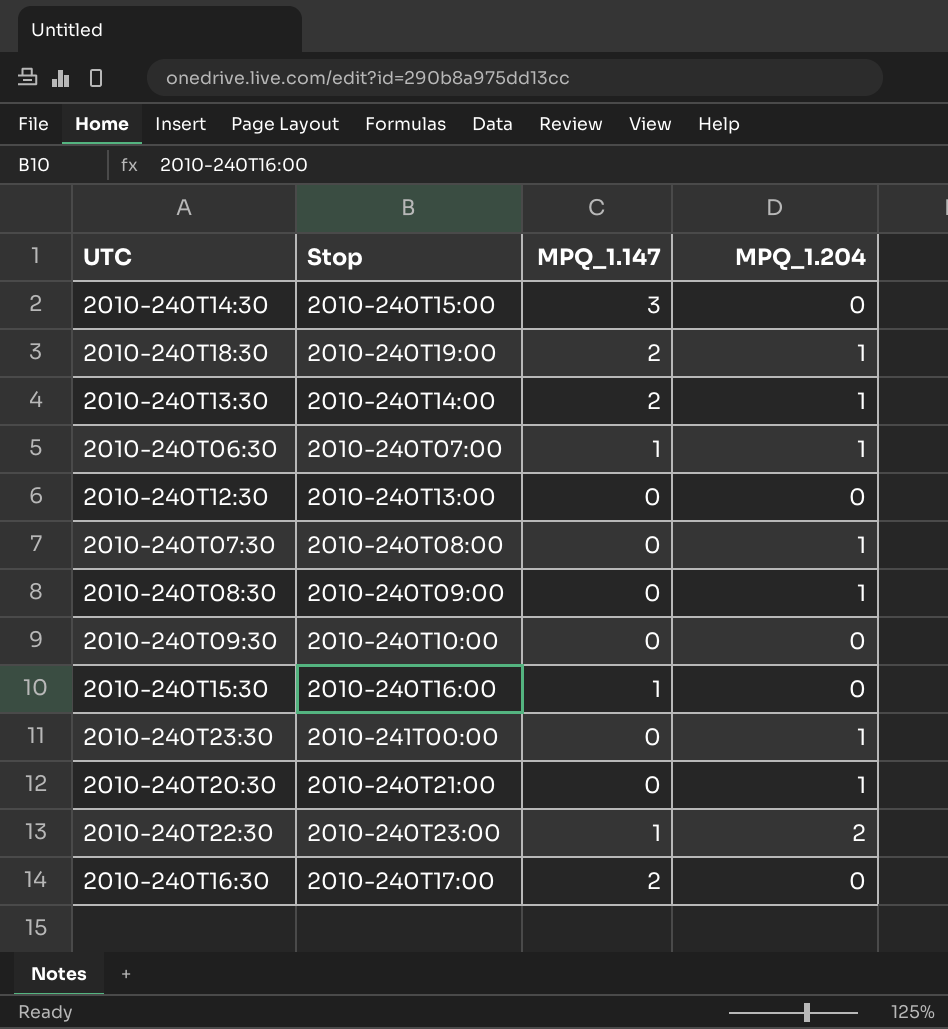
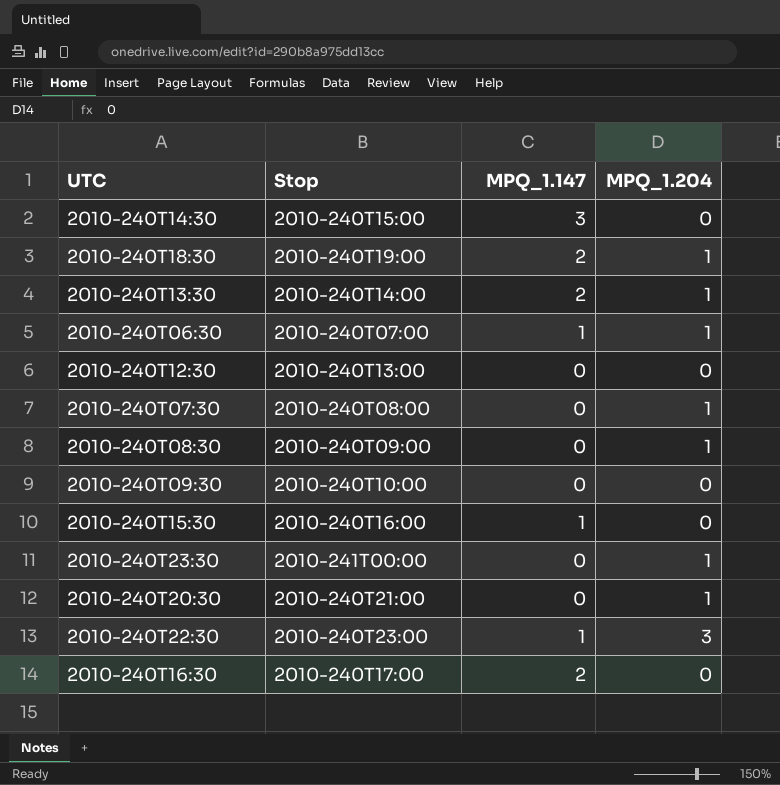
2010-240T22:30 | MPQ_1.204: 2 -> 3

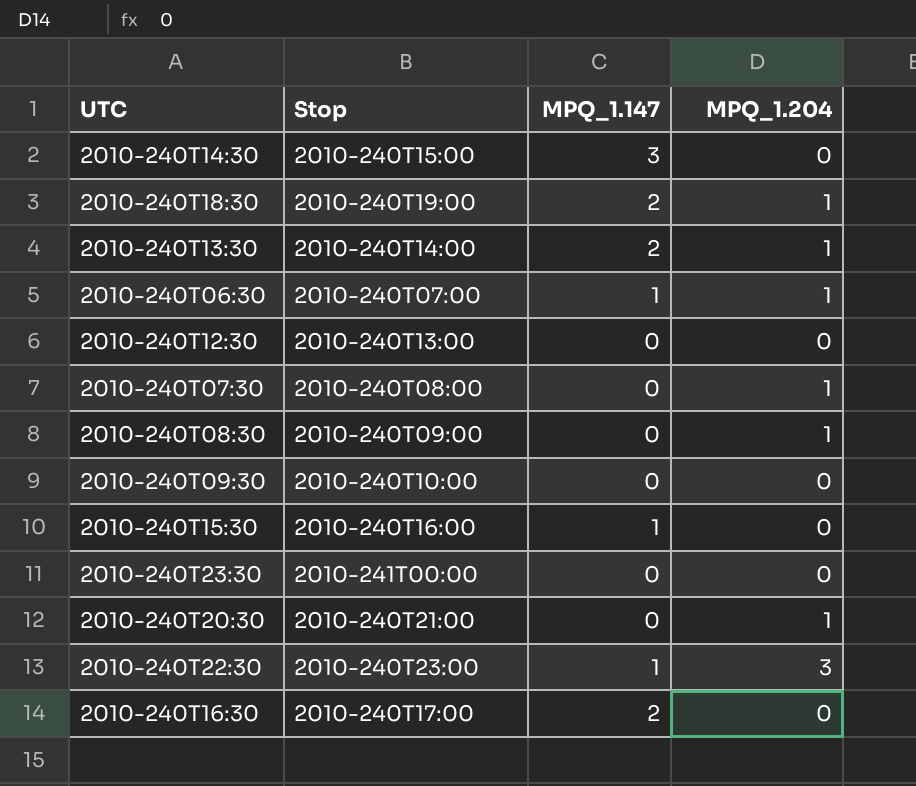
2010-240T23:30 | MPQ_1.204: 1 -> 0

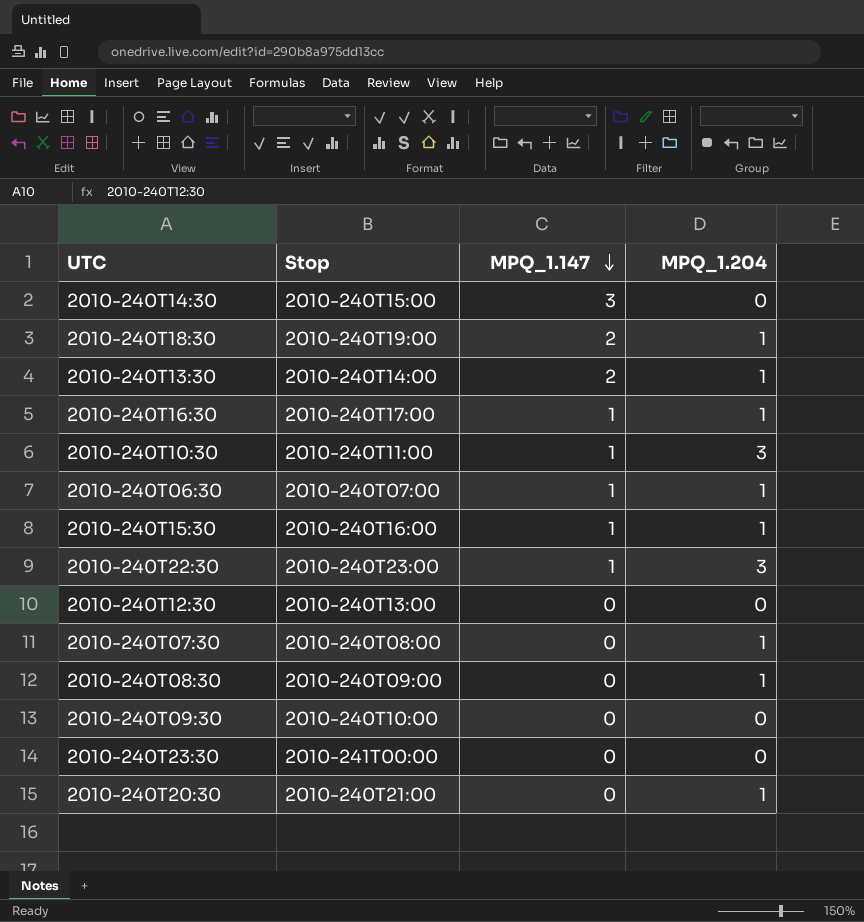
row order: none -> MPQ_1.147 descending
2010-240T16:30 | MPQ_1.147: 2 -> 1
2010-240T16:30 | MPQ_1.204: 0 -> 1
row 2010-240T10:30: none -> 2010-240T11:00 | 1 | 3
2010-240T15:30 | MPQ_1.204: 0 -> 1

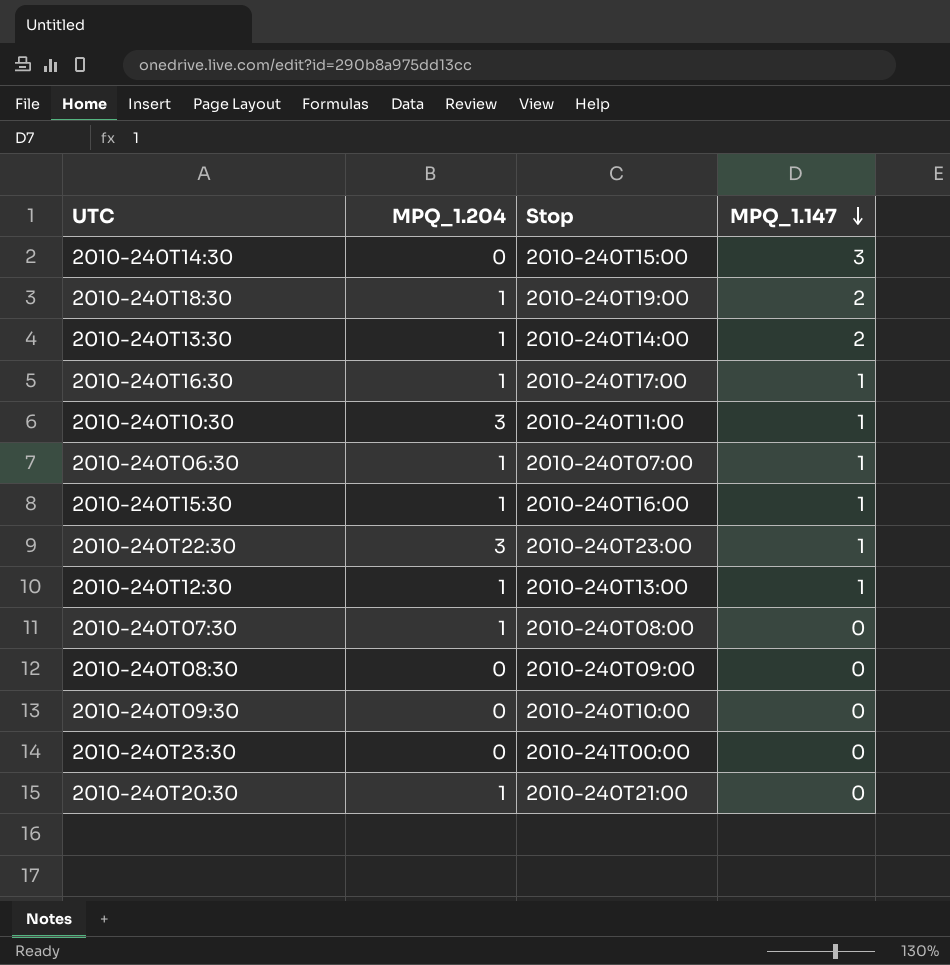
column MPQ_1.204 | position: 4 -> 2
2010-240T12:30 | MPQ_1.204: 0 -> 1
2010-240T12:30 | MPQ_1.147: 0 -> 1
2010-240T08:30 | MPQ_1.204: 1 -> 0

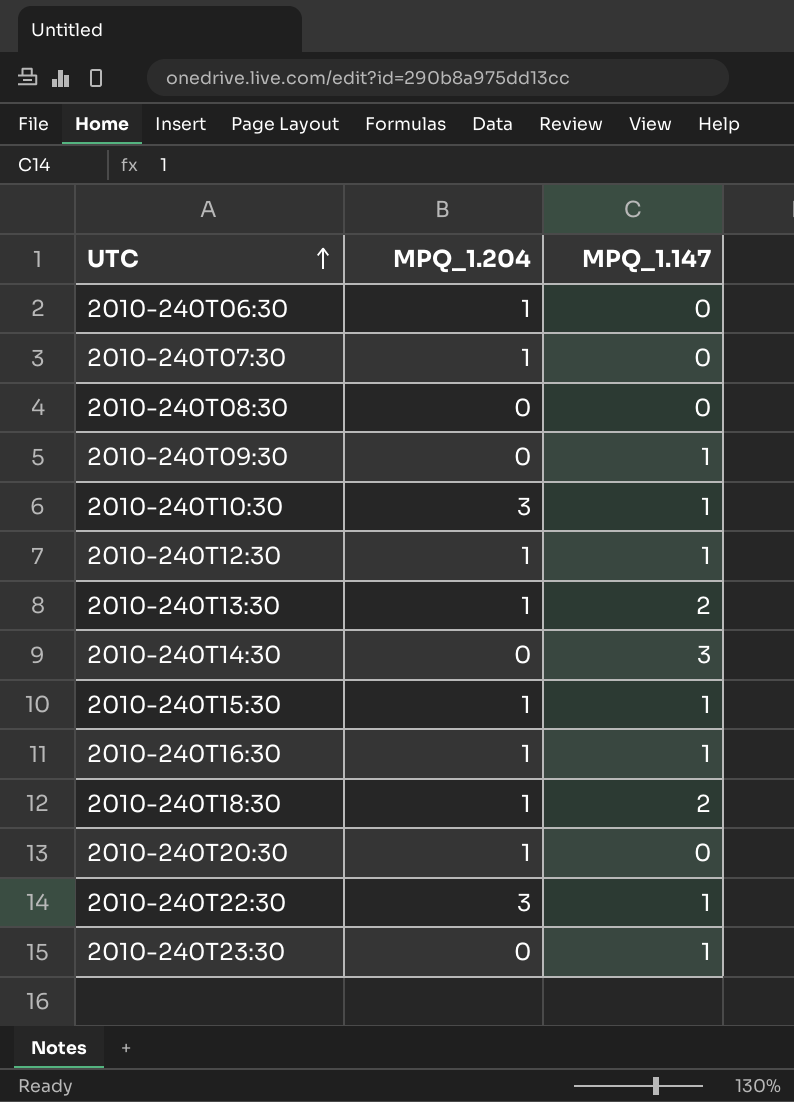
row order: MPQ_1.147 descending -> UTC ascending
column Stop | position: 3 -> none
2010-240T06:30 | MPQ_1.147: 1 -> 0
2010-240T09:30 | MPQ_1.147: 0 -> 1
2010-240T23:30 | MPQ_1.147: 0 -> 1

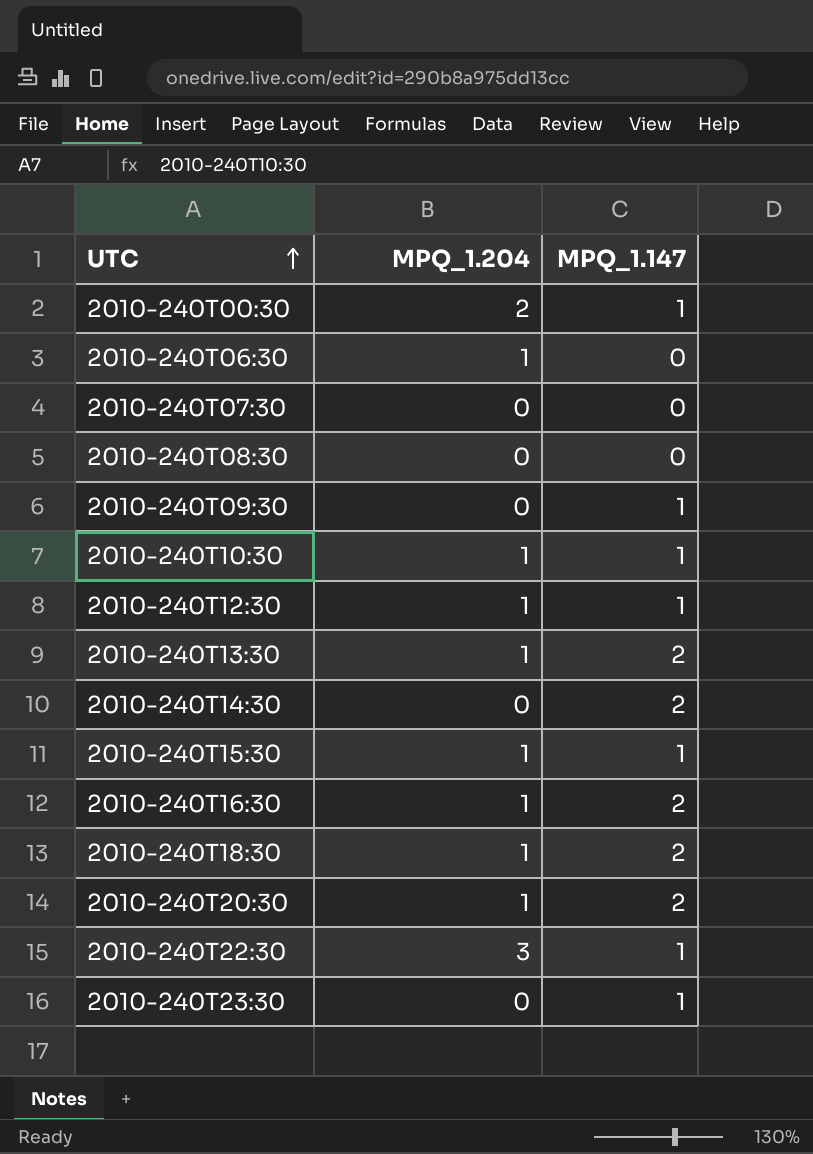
row 2010-240T00:30: none -> 2 | 1
2010-240T07:30 | MPQ_1.204: 1 -> 0
2010-240T10:30 | MPQ_1.204: 3 -> 1
2010-240T14:30 | MPQ_1.147: 3 -> 2
2010-240T16:30 | MPQ_1.147: 1 -> 2
2010-240T20:30 | MPQ_1.147: 0 -> 2

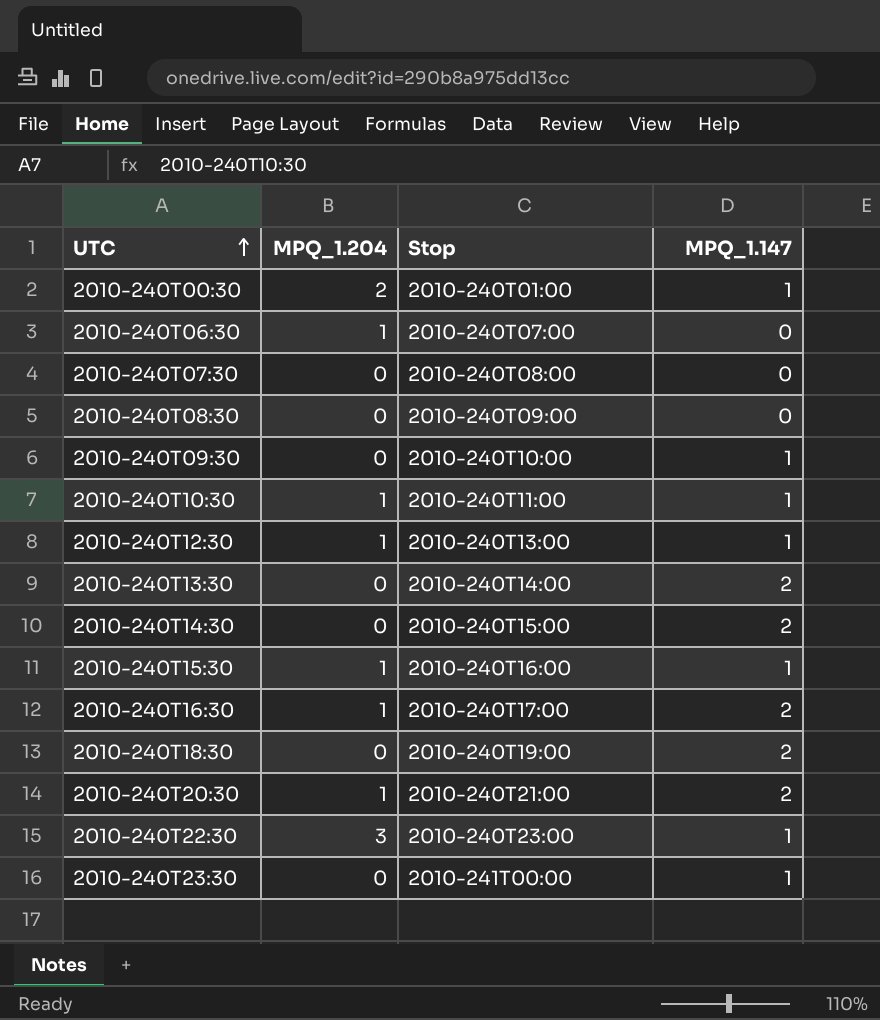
column Stop | position: none -> 3
2010-240T13:30 | MPQ_1.204: 1 -> 0
2010-240T18:30 | MPQ_1.204: 1 -> 0

